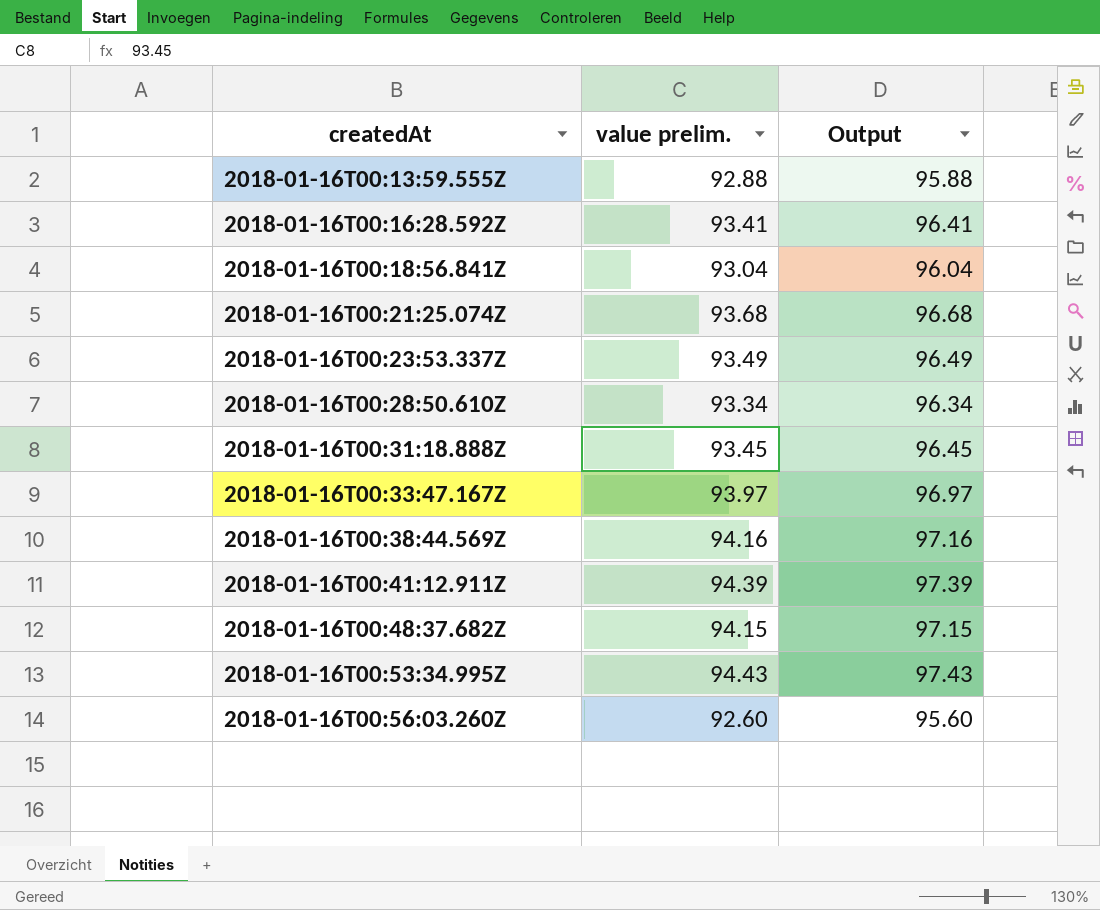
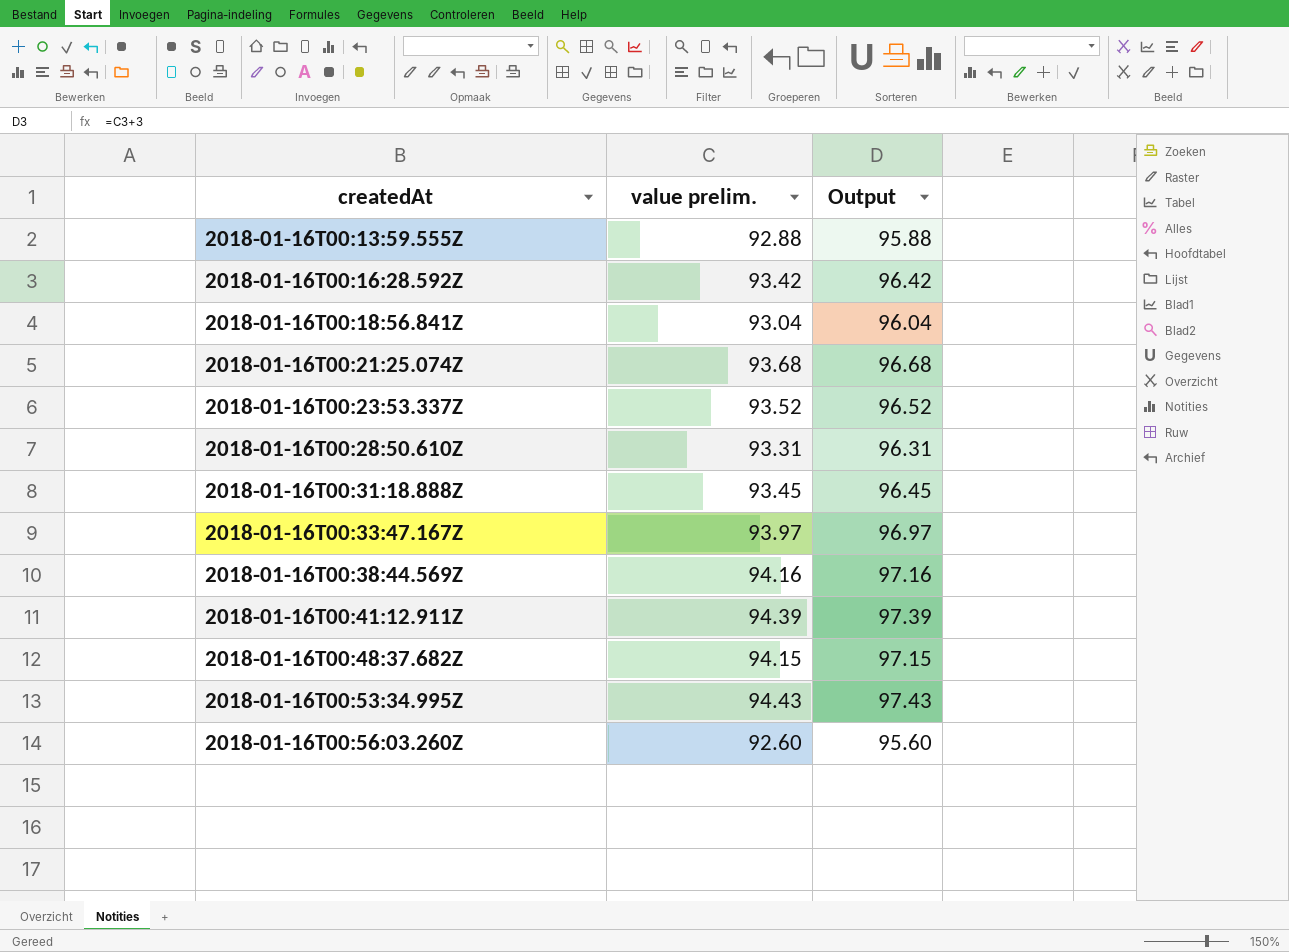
2018-01-16T00:16:28.592Z | value prelim.: 93.41 -> 93.42
2018-01-16T00:16:28.592Z | Output: 96.41 -> 96.42
2018-01-16T00:23:53.337Z | value prelim.: 93.49 -> 93.52
2018-01-16T00:23:53.337Z | Output: 96.49 -> 96.52
2018-01-16T00:28:50.610Z | value prelim.: 93.34 -> 93.31
2018-01-16T00:28:50.610Z | Output: 96.34 -> 96.31

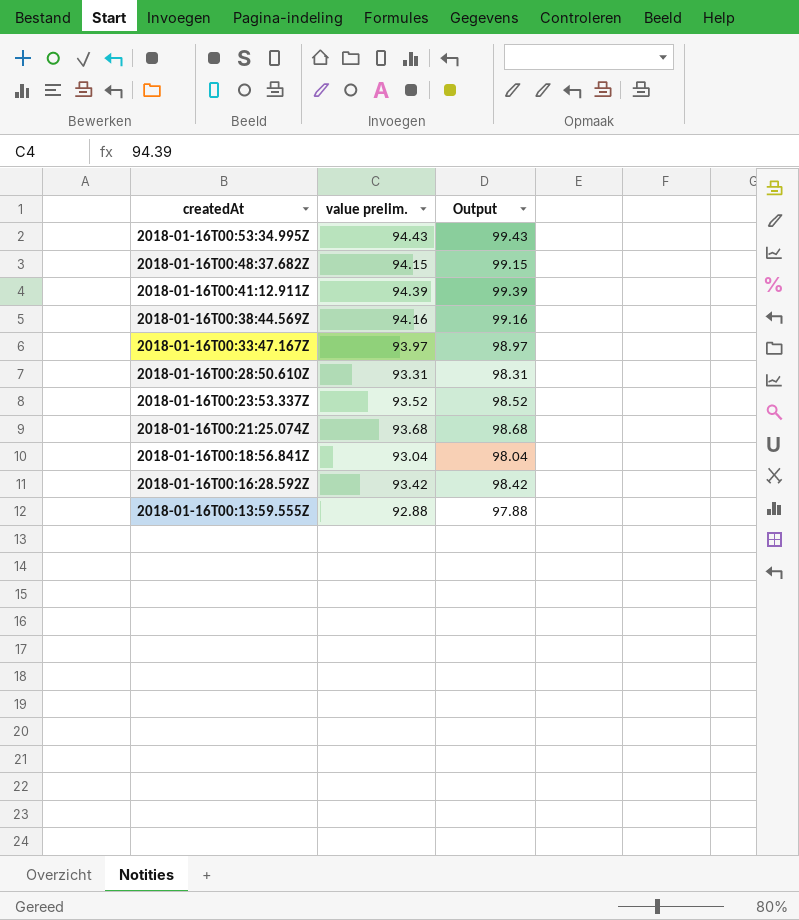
row order: createdAt ascending -> createdAt descending
column Output | formula: [value prelim.] + 3 -> [value prelim.] + 5
row 2018-01-16T00:31:18.888Z: 93.45 | 96.45 -> none
row 2018-01-16T00:56:03.260Z: 92.60 | 95.60 -> none

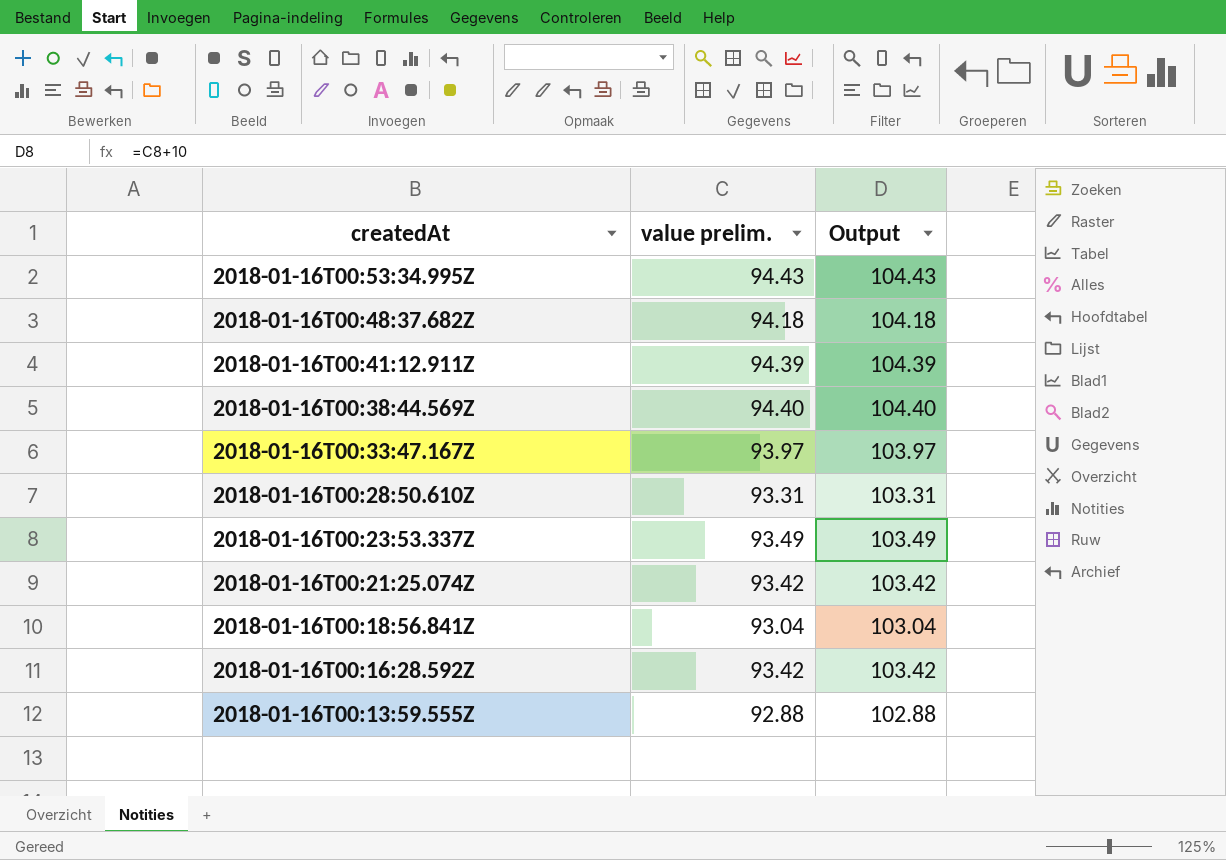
column Output | formula: [value prelim.] + 5 -> [value prelim.] + 10
2018-01-16T00:48:37.682Z | value prelim.: 94.15 -> 94.18
2018-01-16T00:38:44.569Z | value prelim.: 94.16 -> 94.40
2018-01-16T00:23:53.337Z | value prelim.: 93.52 -> 93.49
2018-01-16T00:21:25.074Z | value prelim.: 93.68 -> 93.42

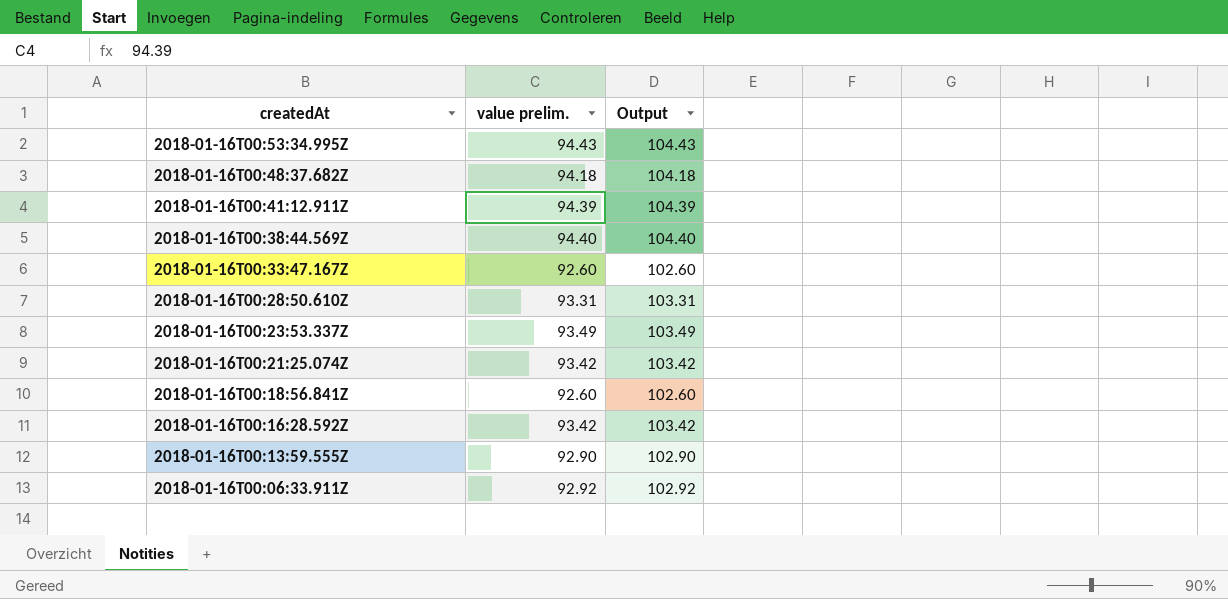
2018-01-16T00:33:47.167Z | value prelim.: 93.97 -> 92.60
2018-01-16T00:33:47.167Z | Output: 103.97 -> 102.60
2018-01-16T00:18:56.841Z | value prelim.: 93.04 -> 92.60
2018-01-16T00:18:56.841Z | Output: 103.04 -> 102.60
2018-01-16T00:13:59.555Z | value prelim.: 92.88 -> 92.90
2018-01-16T00:13:59.555Z | Output: 102.88 -> 102.90
row 2018-01-16T00:06:33.911Z: none -> 92.92 | 102.92

